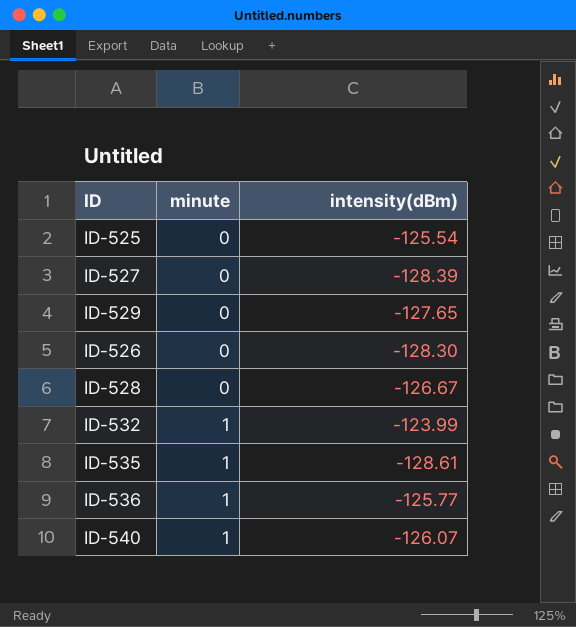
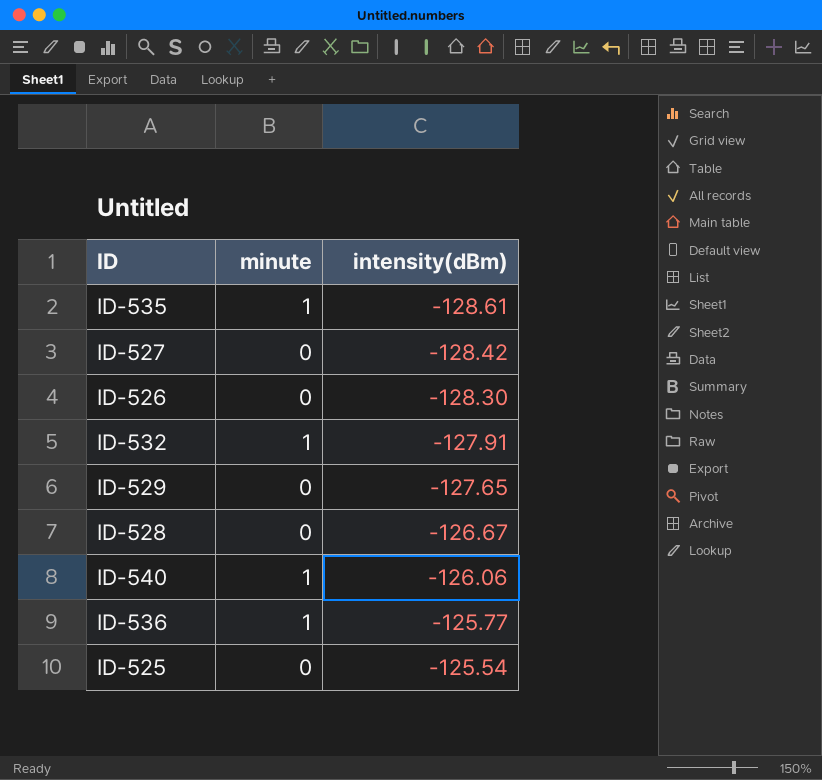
row order: minute ascending -> intensity(dBm) ascending
ID-527 | intensity(dBm): -128.39 -> -128.42
ID-532 | intensity(dBm): -123.99 -> -127.91
ID-540 | intensity(dBm): -126.07 -> -126.06

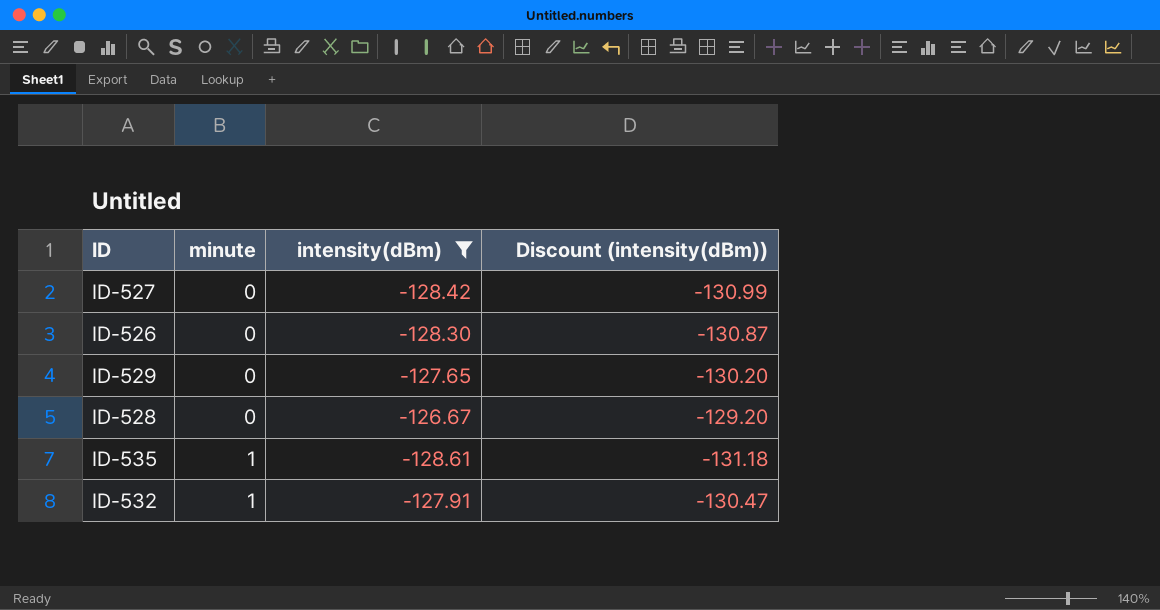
filter: none -> intensity(dBm) <= -126.67
row order: intensity(dBm) ascending -> minute ascending
column Discount (intensity(dBm)) | formula: none -> [intensity(dBm)] * 1.02

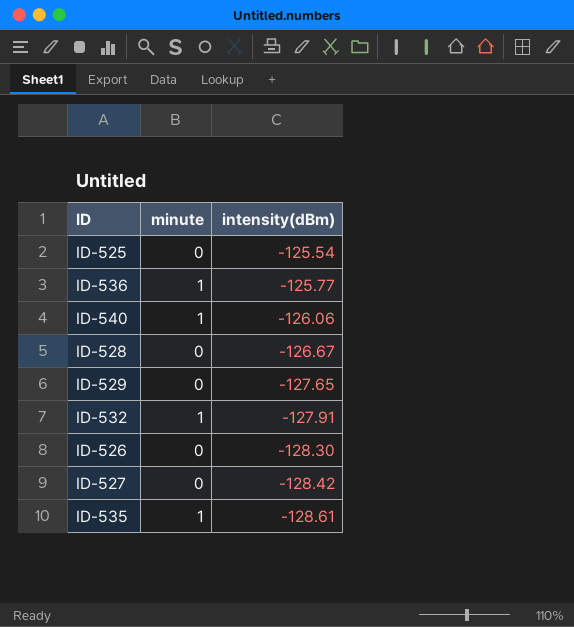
filter: intensity(dBm) <= -126.67 -> none
row order: minute ascending -> intensity(dBm) descending
column Discount (intensity(dBm)) | formula: [intensity(dBm)] * 1.02 -> none

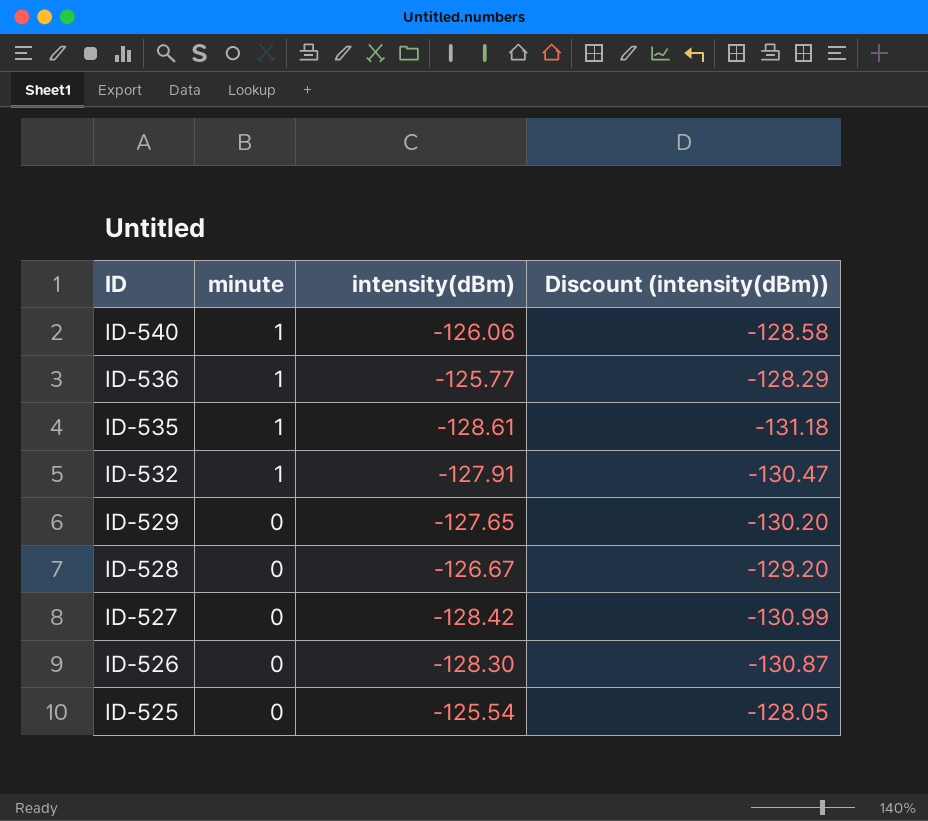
row order: intensity(dBm) descending -> ID descending
column Discount (intensity(dBm)) | formula: none -> [intensity(dBm)] * 1.02

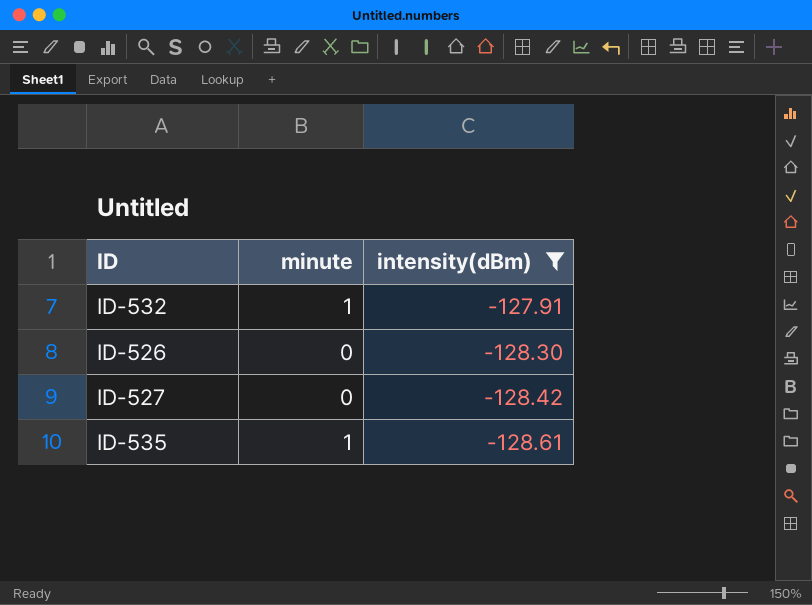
filter: none -> intensity(dBm) <= -127.91
row order: ID descending -> intensity(dBm) descending
column Discount (intensity(dBm)) | formula: [intensity(dBm)] * 1.02 -> none

